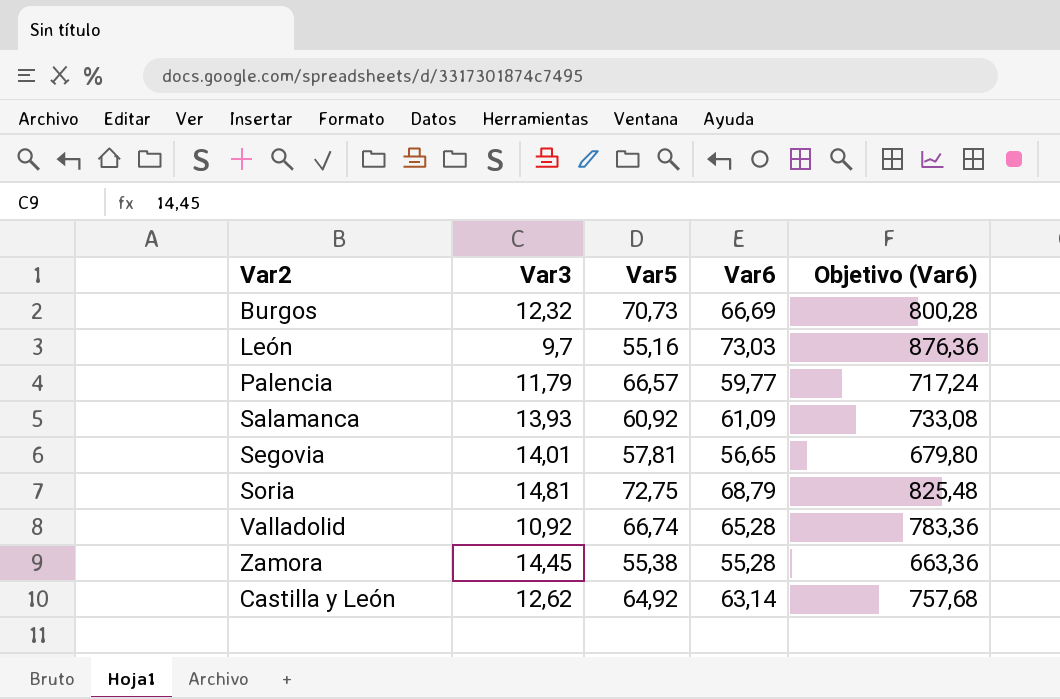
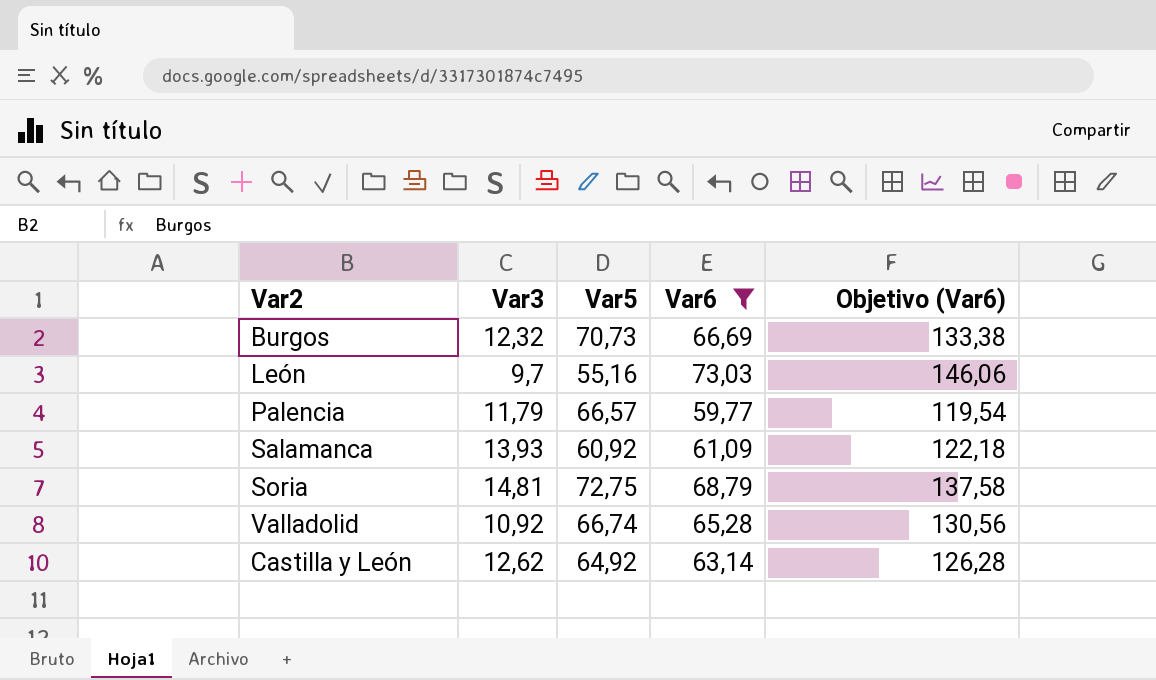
filter: none -> Var6 >= 59,77
column Objetivo (Var6) | formula: [Var6] * 12 -> [Var6] * 2

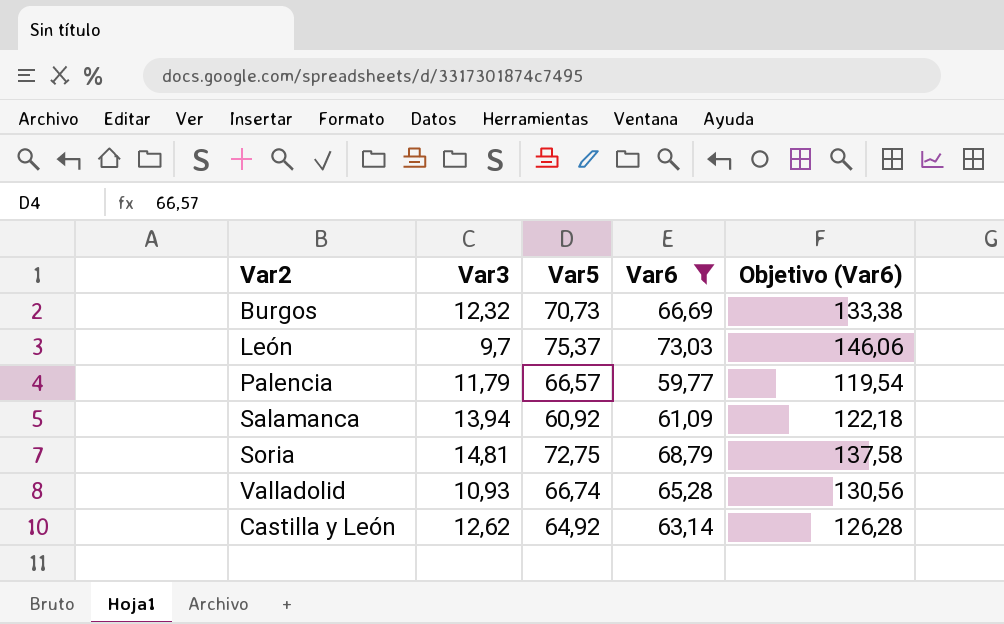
León | Var5: 55,16 -> 75,37
Salamanca | Var3: 13,93 -> 13,94
Valladolid | Var3: 10,92 -> 10,93

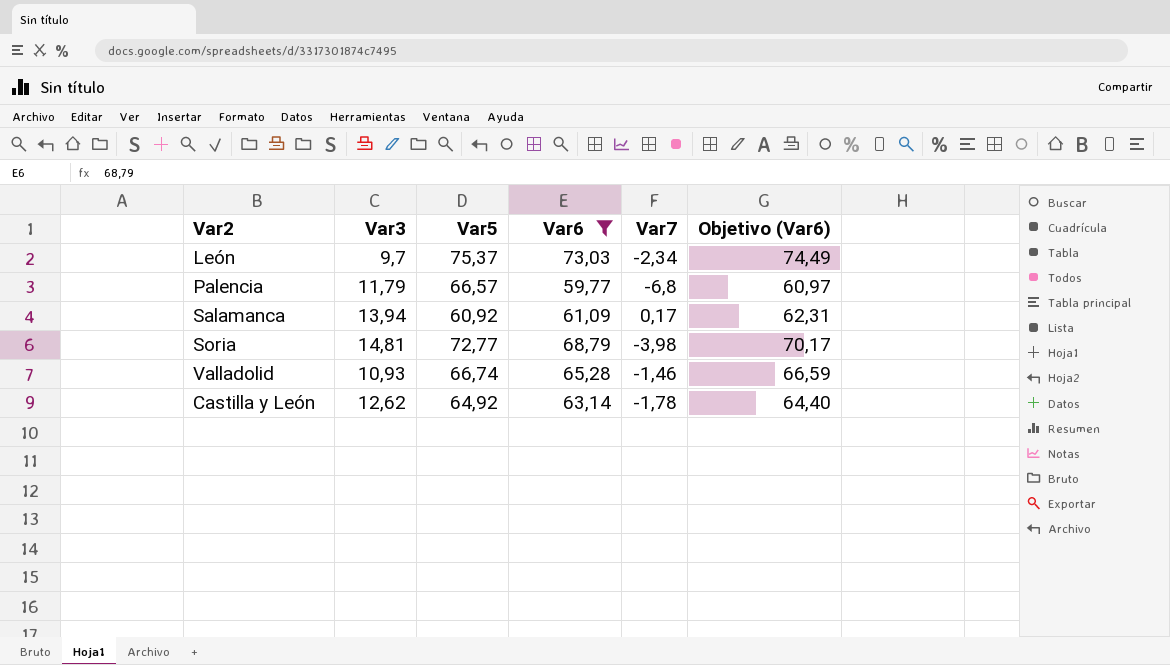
column Var7 | formula: none -> [Var6] - [Var5]
column Objetivo (Var6) | formula: [Var6] * 2 -> [Var6] * 1,02
row Burgos: 12,32 | 70,73 | 66,69 | 133,38 -> none
Soria | Var5: 72,75 -> 72,77

